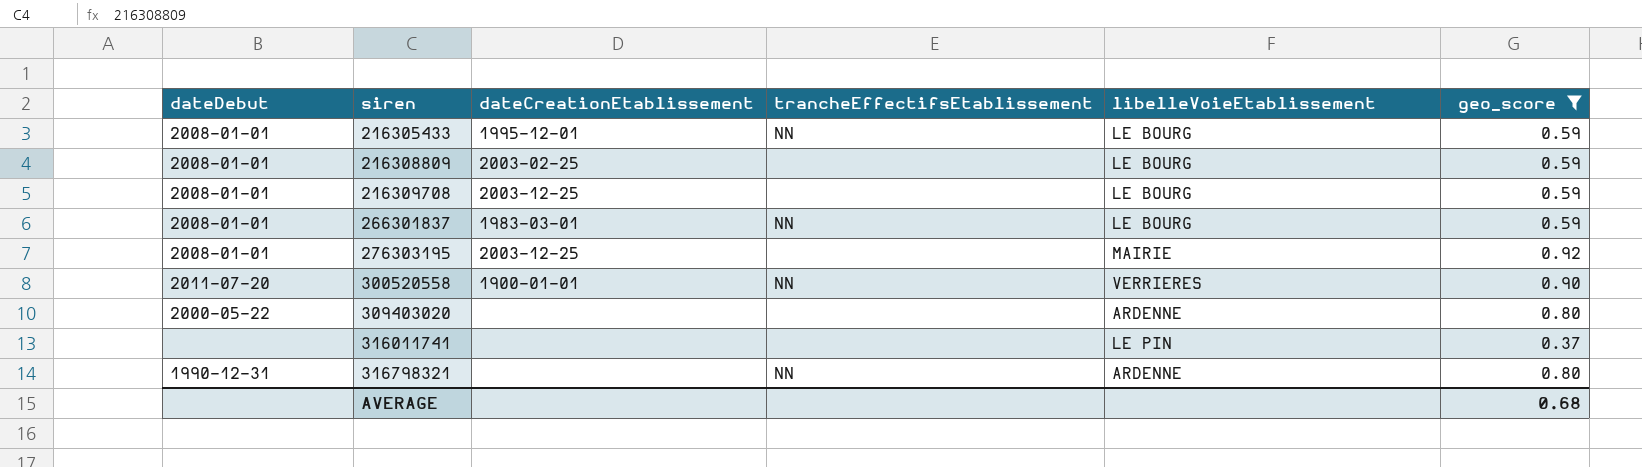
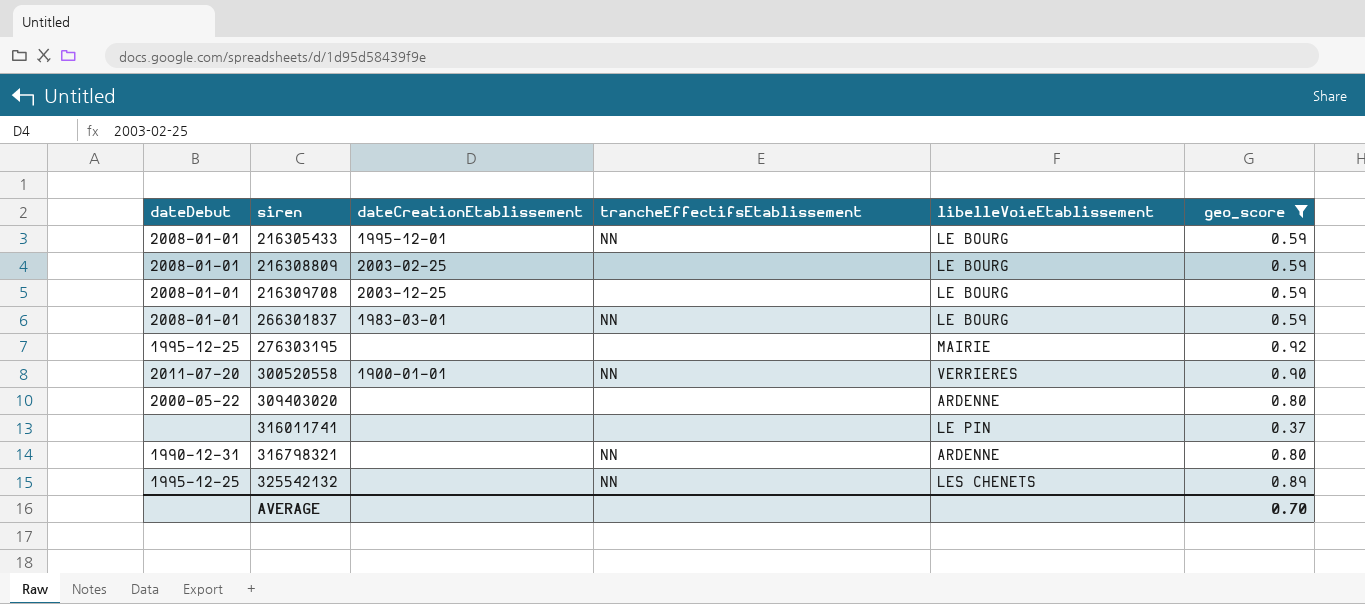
276303195 | dateDebut: 2008-01-01 -> 1995-12-25
276303195 | dateCreationEtablissement: 2003-12-25 -> none
row 325542132: none -> 1995-12-25 | none | NN | LES CHENETS | 0.89
AVERAGE | geo_score: 0.68 -> 0.70

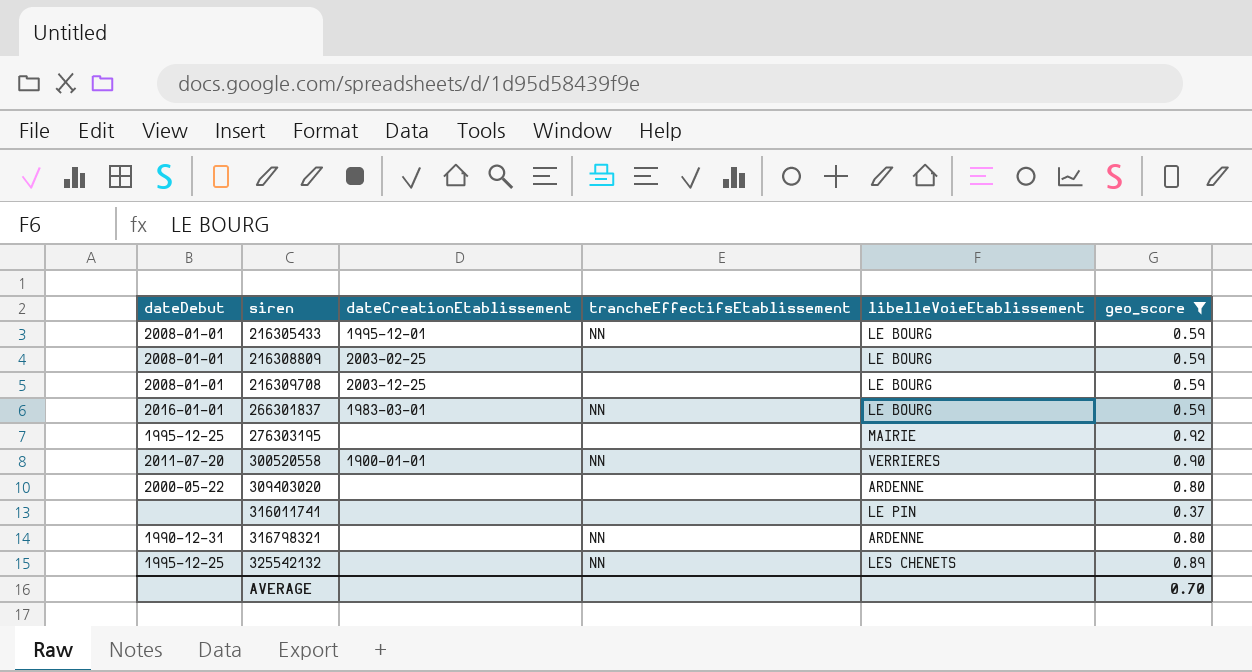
266301837 | dateDebut: 2008-01-01 -> 2016-01-01

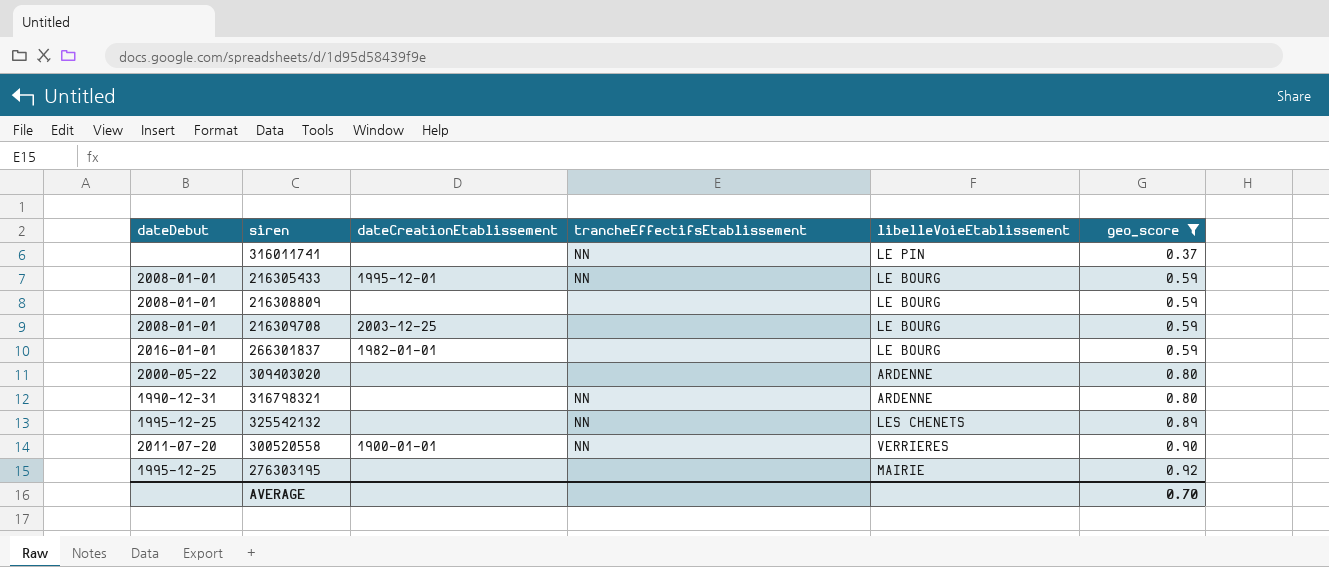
row order: siren ascending -> geo_score ascending
316011741 | trancheEffectifsEtablissement: none -> NN
216308809 | dateCreationEtablissement: 2003-02-25 -> none
266301837 | dateCreationEtablissement: 1983-03-01 -> 1982-01-01
266301837 | trancheEffectifsEtablissement: NN -> none

